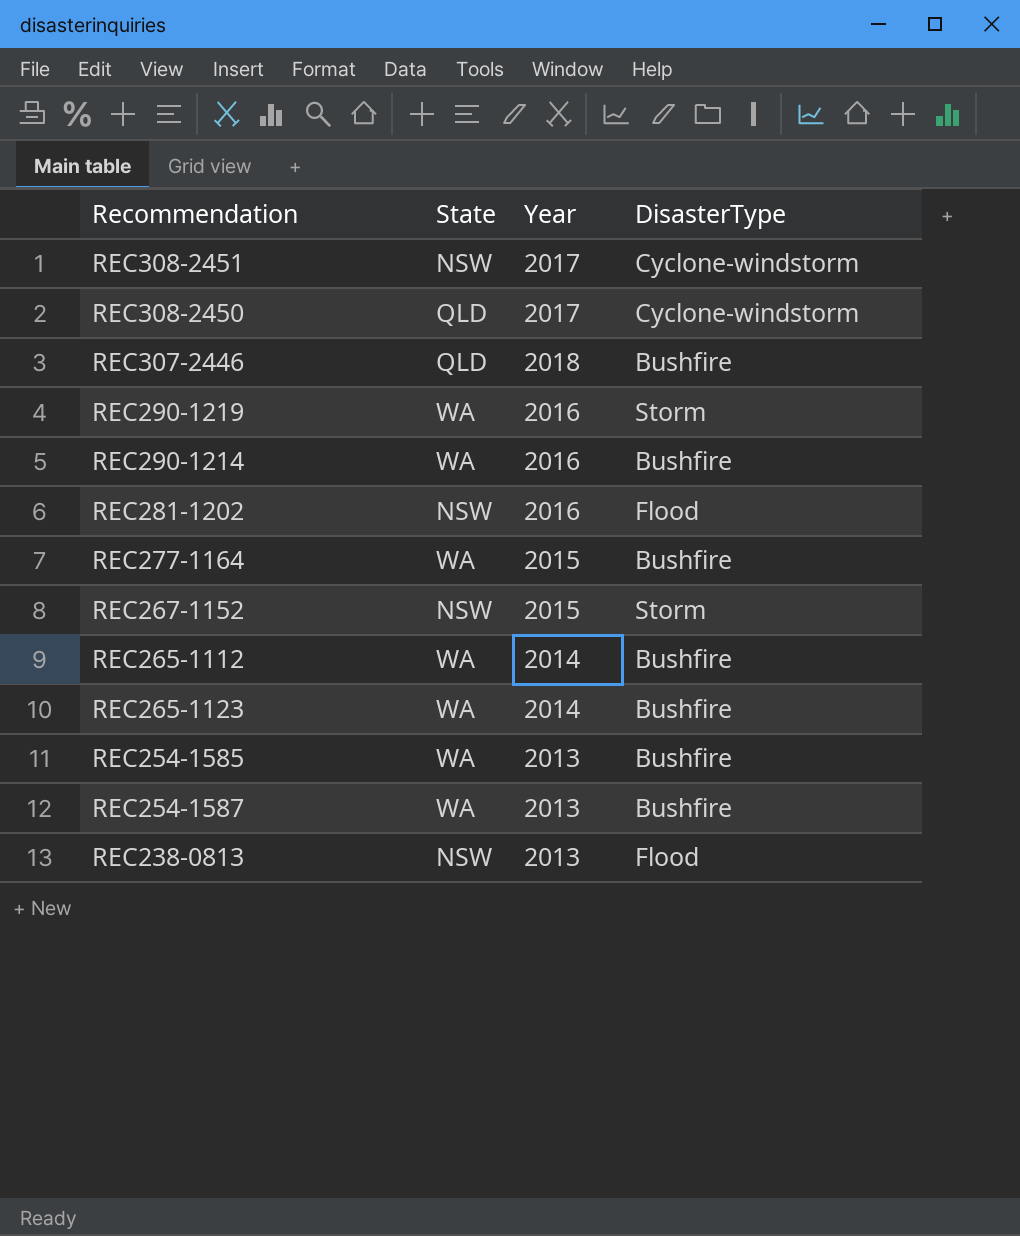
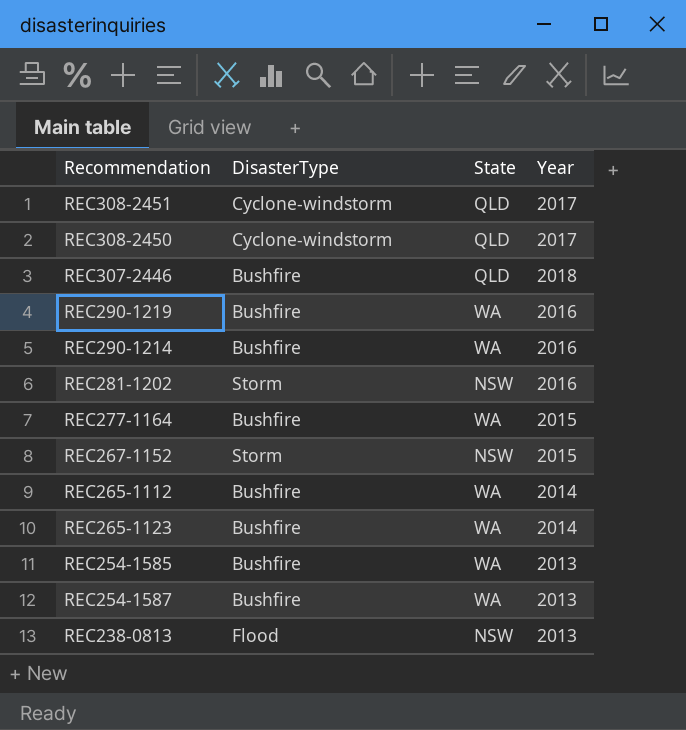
column DisasterType | position: 4 -> 2
REC308-2451 | State: NSW -> QLD
REC290-1219 | DisasterType: Storm -> Bushfire
REC281-1202 | DisasterType: Flood -> Storm

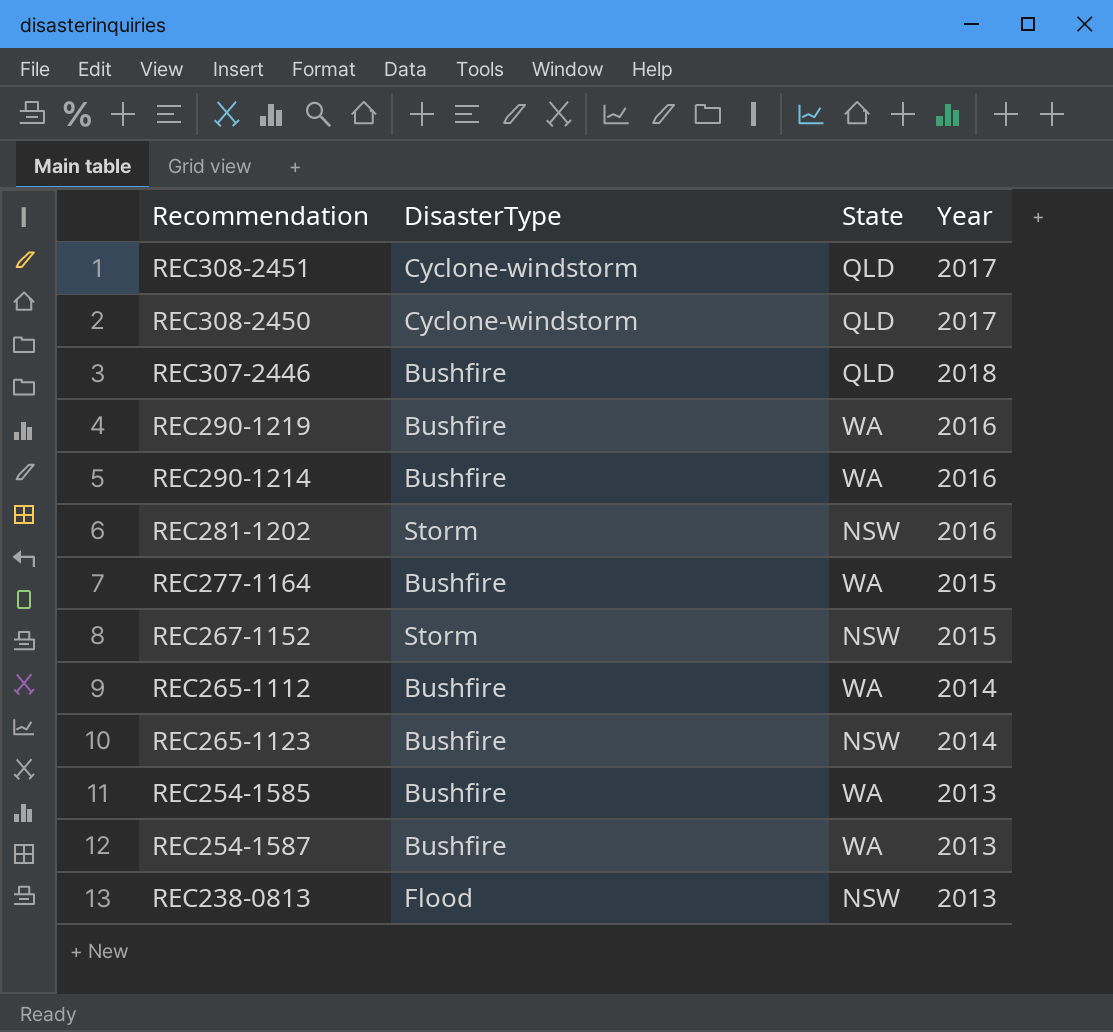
REC265-1123 | State: WA -> NSW

